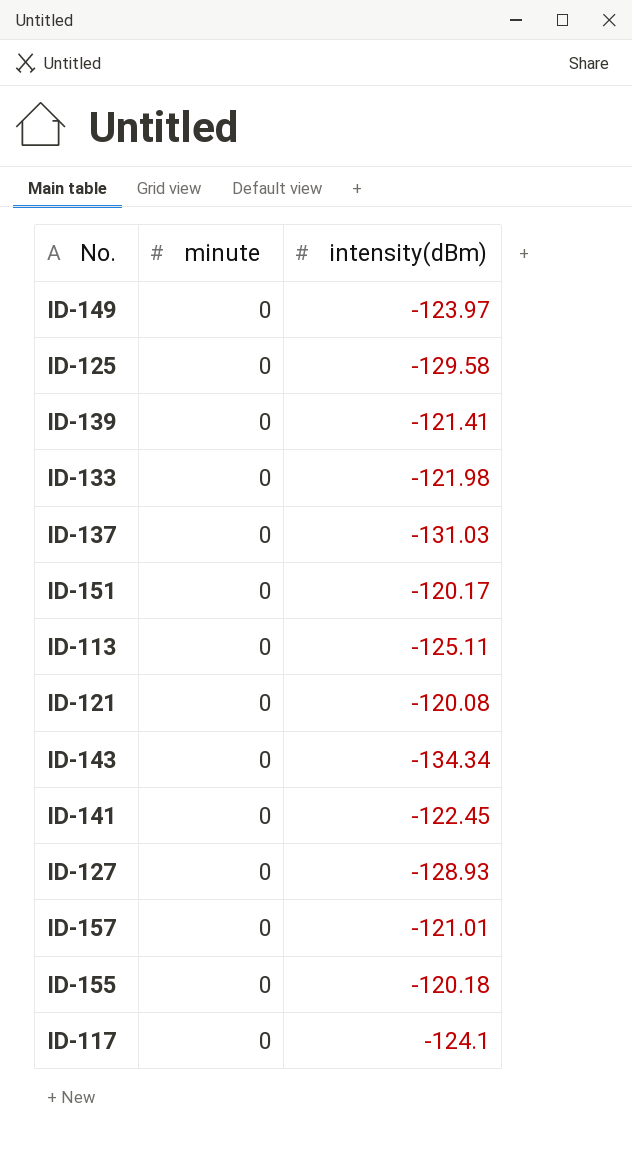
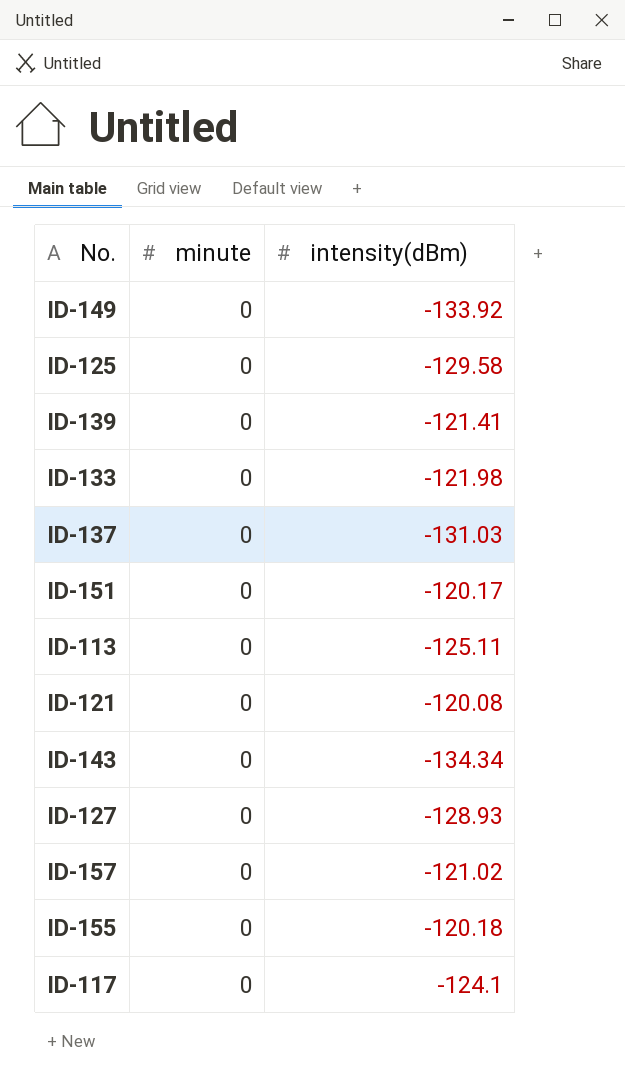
row ID-141: 0 | -122.45 -> none
ID-149 | intensity(dBm): -123.97 -> -133.92
ID-157 | intensity(dBm): -121.01 -> -121.02

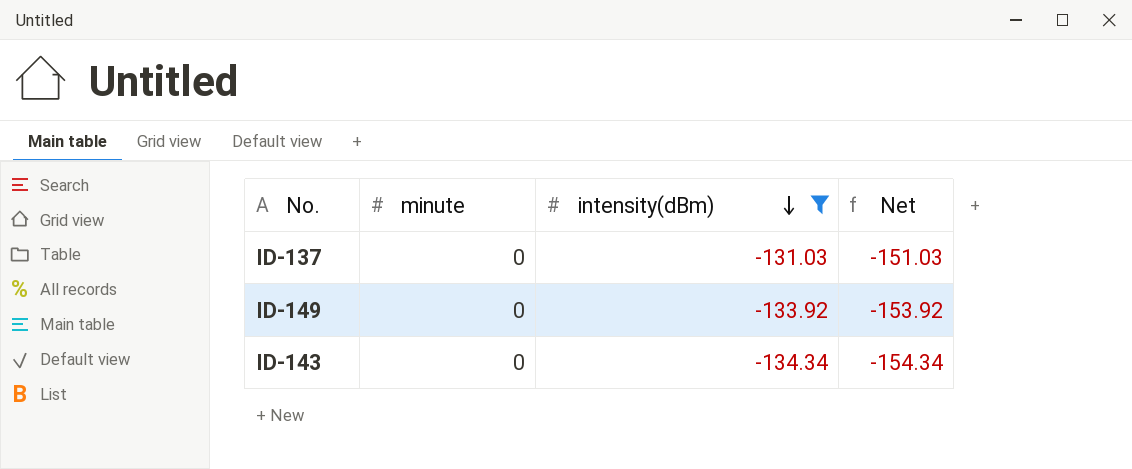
filter: none -> intensity(dBm) <= -131.03
row order: none -> intensity(dBm) descending
column Net | formula: none -> [intensity(dBm)] - 20

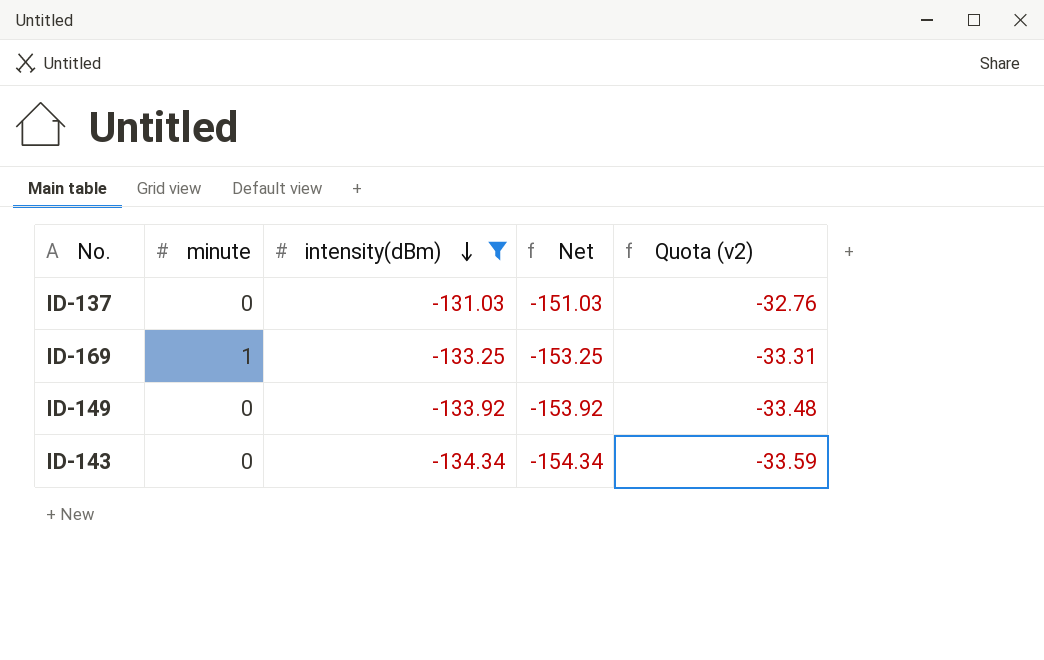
column Quota (v2) | formula: none -> [intensity(dBm)] * 0.25
row ID-169: none -> 1 | -133.25 | -153.25 | -33.31

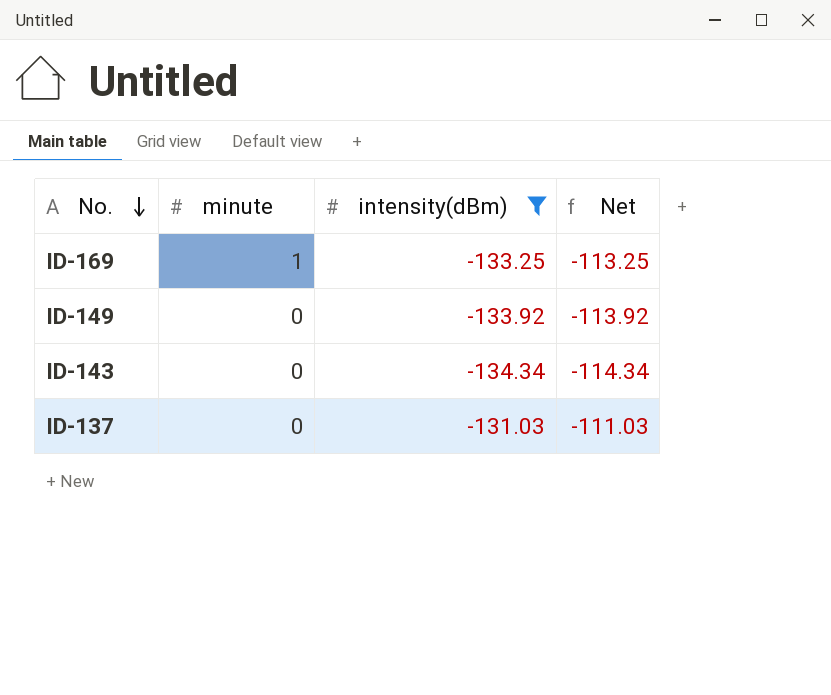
row order: intensity(dBm) descending -> No. descending
column Quota (v2) | formula: [intensity(dBm)] * 0.25 -> none
column Net | formula: [intensity(dBm)] - 20 -> [intensity(dBm)] + 20

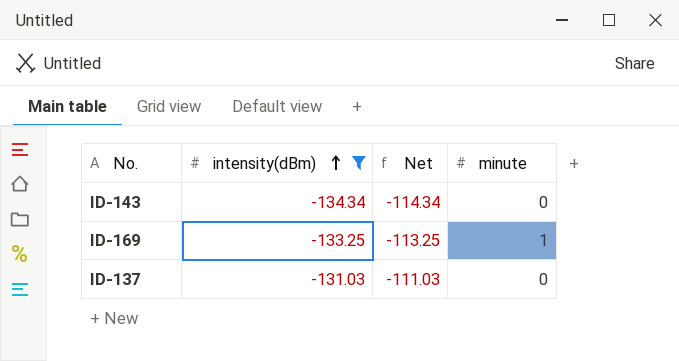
row order: No. descending -> intensity(dBm) ascending
column minute | position: 2 -> 4
row ID-149: 0 | -133.92 | -113.92 -> none

